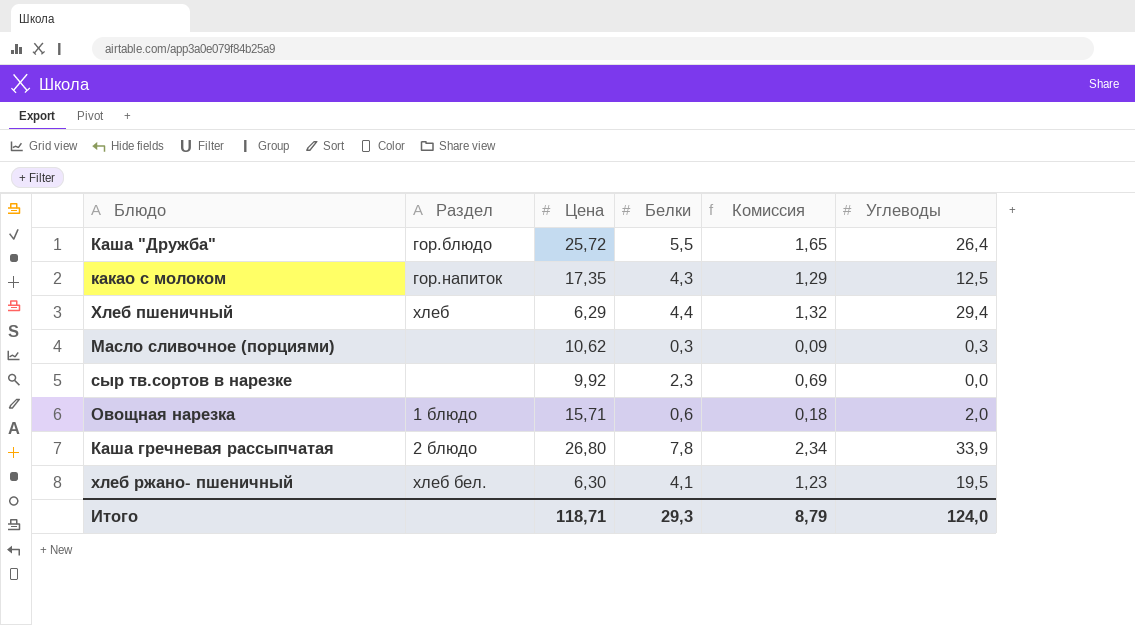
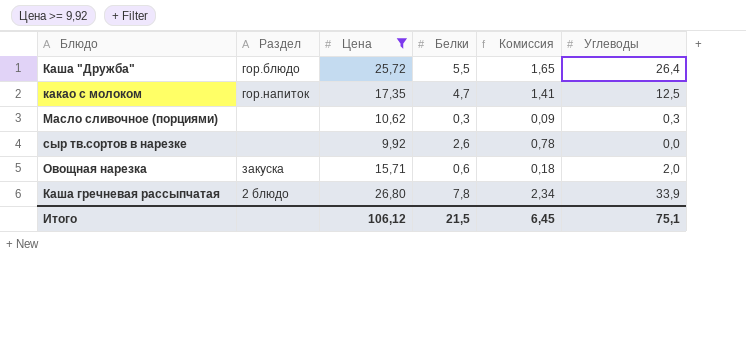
filter: none -> Цена >= 9,92
какао с молоком | Белки: 4,3 -> 4,7
какао с молоком | Комиссия: 1,29 -> 1,41
сыр тв.сортов в нарезке | Белки: 2,3 -> 2,6
сыр тв.сортов в нарезке | Комиссия: 0,69 -> 0,78
Овощная нарезка | Раздел: 1 блюдо -> закуска
Итого | Цена: 118,71 -> 106,12
Итого | Белки: 29,3 -> 21,5
Итого | Комиссия: 8,79 -> 6,45
Итого | Углеводы: 124,0 -> 75,1

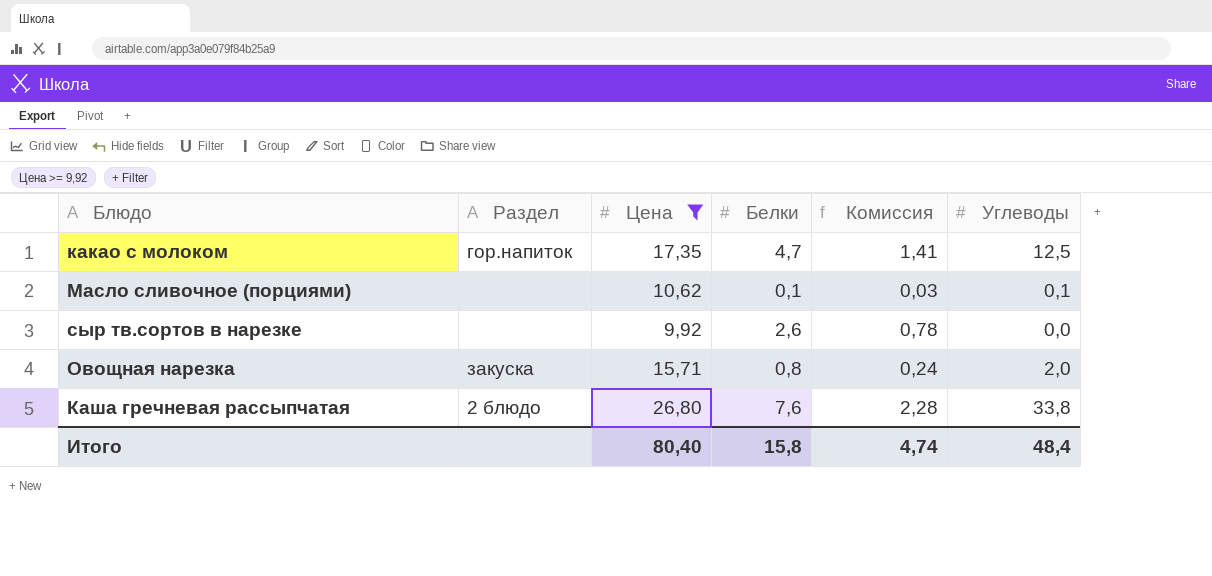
row Каша "Дружба": гор.блюдо | 25,72 | 5,5 | 1,65 | 26,4 -> none
Масло сливочное (порциями) | Белки: 0,3 -> 0,1
Масло сливочное (порциями) | Комиссия: 0,09 -> 0,03
Масло сливочное (порциями) | Углеводы: 0,3 -> 0,1
Овощная нарезка | Белки: 0,6 -> 0,8
Овощная нарезка | Комиссия: 0,18 -> 0,24
Каша гречневая рассыпчатая | Белки: 7,8 -> 7,6
Каша гречневая рассыпчатая | Комиссия: 2,34 -> 2,28
Каша гречневая рассыпчатая | Углеводы: 33,9 -> 33,8
Итого | Цена: 106,12 -> 80,40
Итого | Белки: 21,5 -> 15,8
Итого | Комиссия: 6,45 -> 4,74
Итого | Углеводы: 75,1 -> 48,4

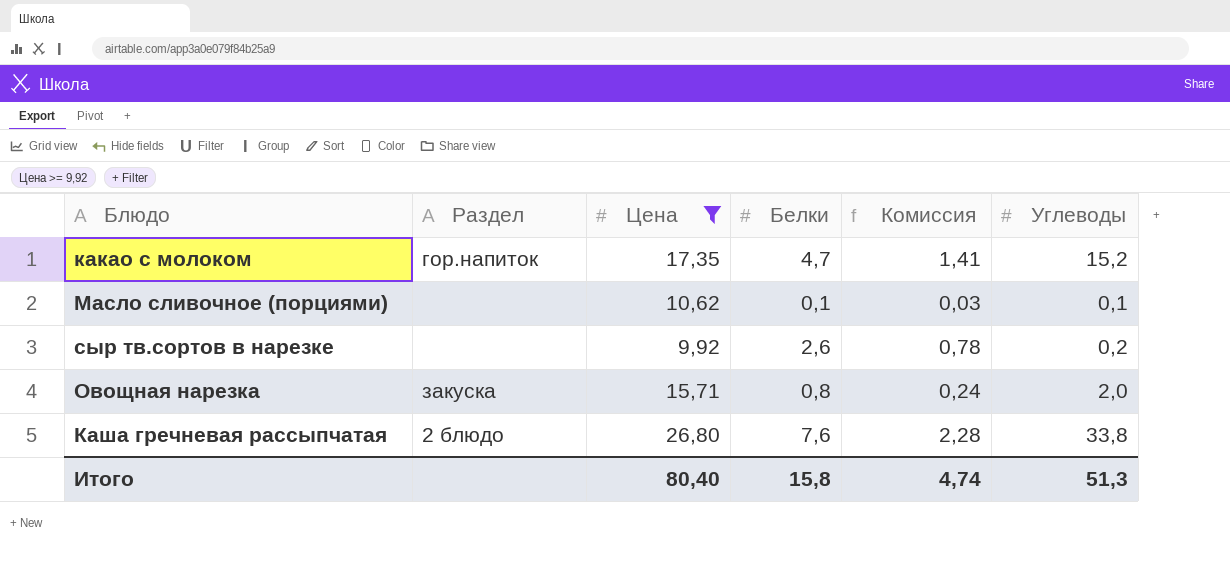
какао с молоком | Углеводы: 12,5 -> 15,2
сыр тв.сортов в нарезке | Углеводы: 0,0 -> 0,2
Итого | Углеводы: 48,4 -> 51,3

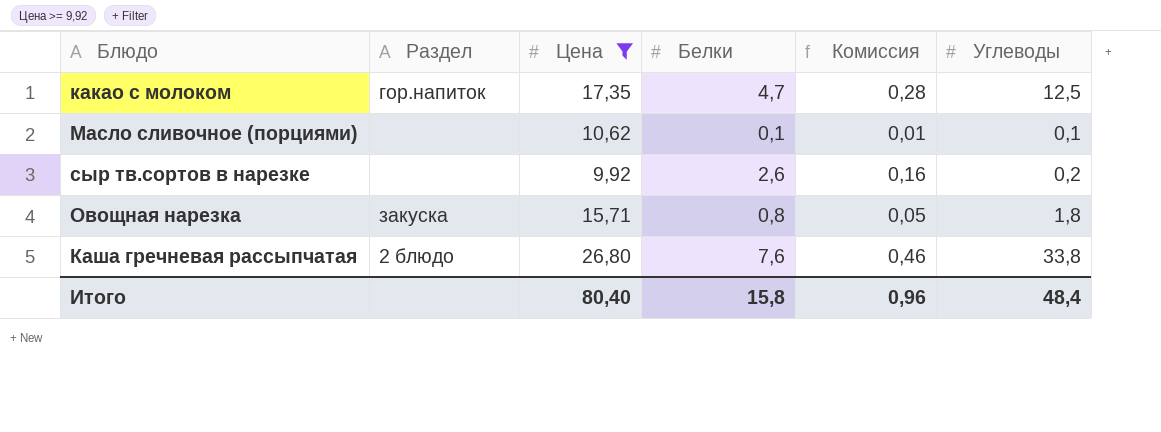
column Комиссия | formula: [Белки] * 0,3 -> [Белки] * 0,06
какао с молоком | Углеводы: 15,2 -> 12,5
Овощная нарезка | Углеводы: 2,0 -> 1,8
Итого | Комиссия: 4,74 -> 0,96
Итого | Углеводы: 51,3 -> 48,4

